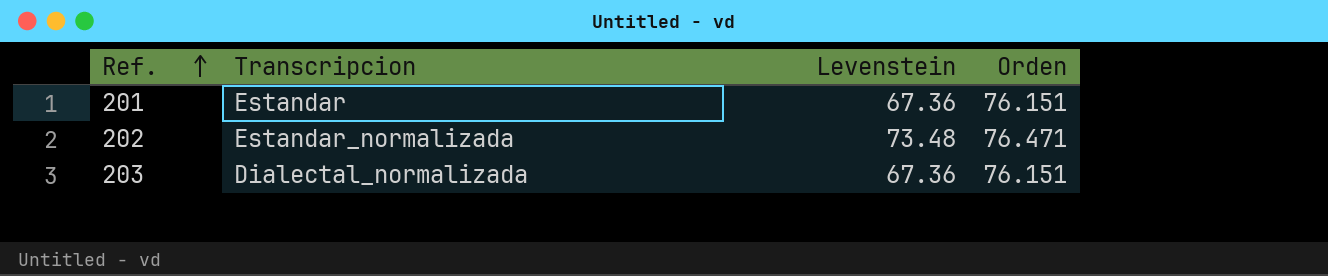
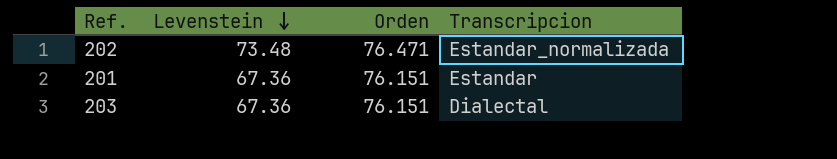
row order: Ref. ascending -> Levenstein descending
column Transcripcion | position: 2 -> 4
203 | Transcripcion: Dialectal_normalizada -> Dialectal

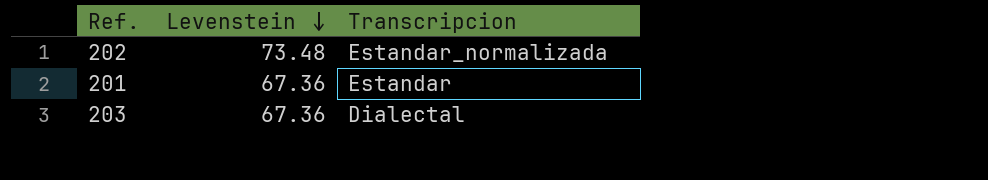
column Orden | position: 3 -> none

